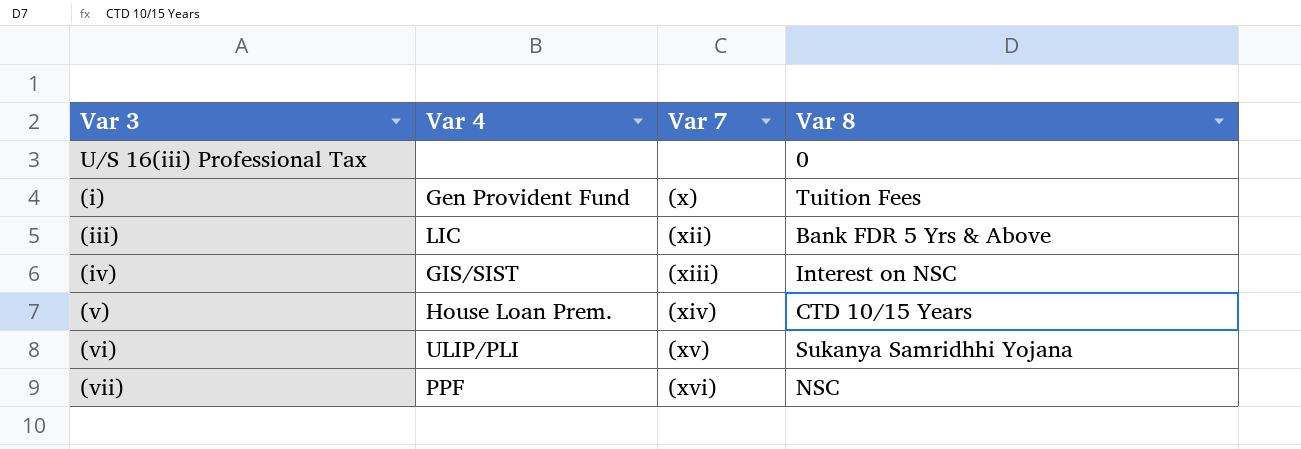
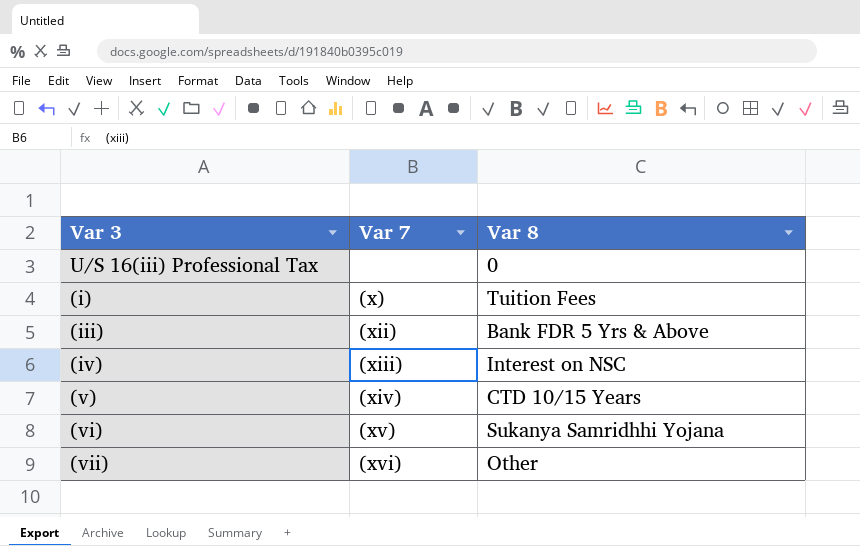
column Var 4 | position: 2 -> none
(vii) | Var 8: NSC -> Other

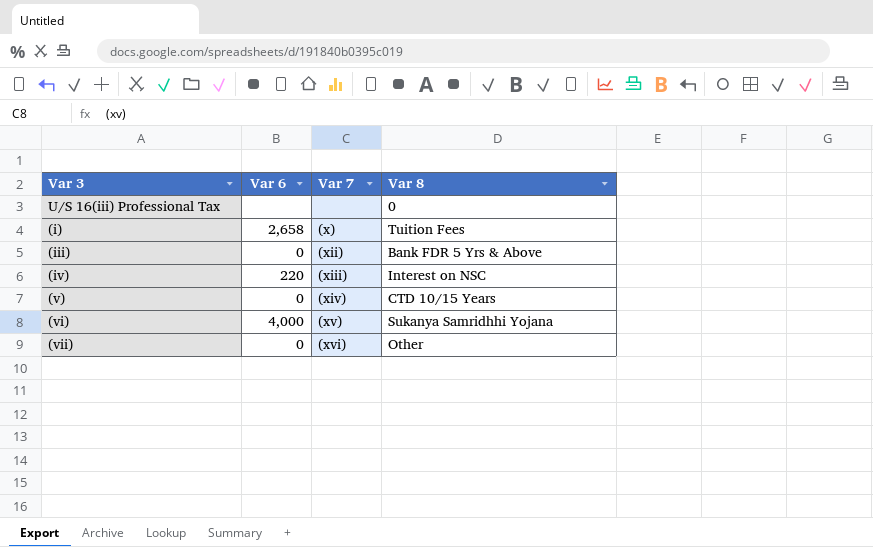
column Var 6 | position: none -> 2

